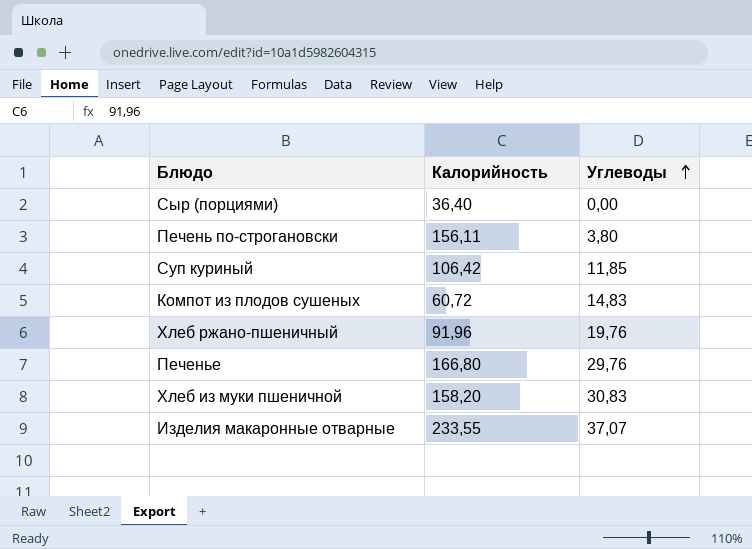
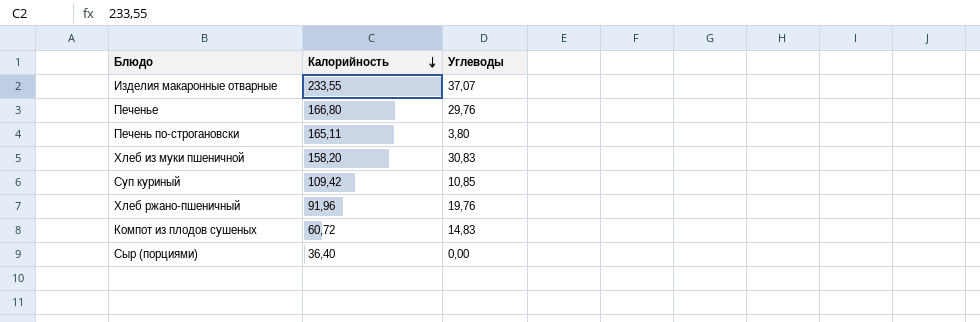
row order: Углеводы ascending -> Калорийность descending
Печень по-строгановски | Калорийность: 156,11 -> 165,11
Суп куриный | Калорийность: 106,42 -> 109,42
Суп куриный | Углеводы: 11,85 -> 10,85

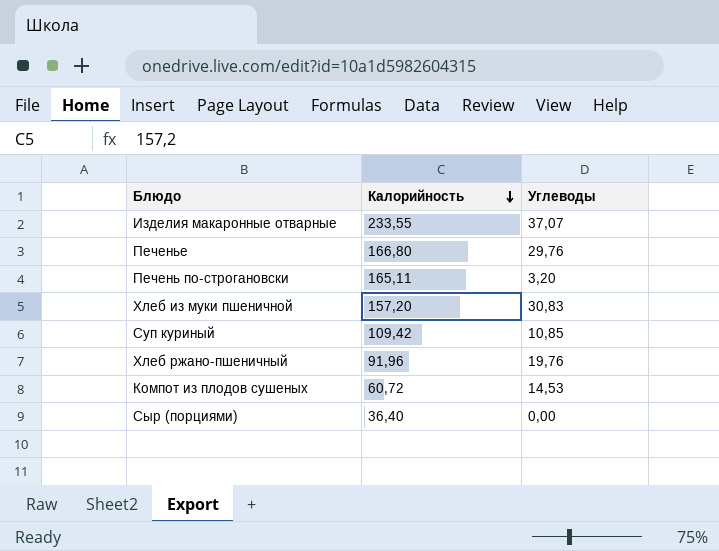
Печень по-строгановски | Углеводы: 3,80 -> 3,20
Хлеб из муки пшеничной | Калорийность: 158,20 -> 157,20
Компот из плодов сушеных | Углеводы: 14,83 -> 14,53

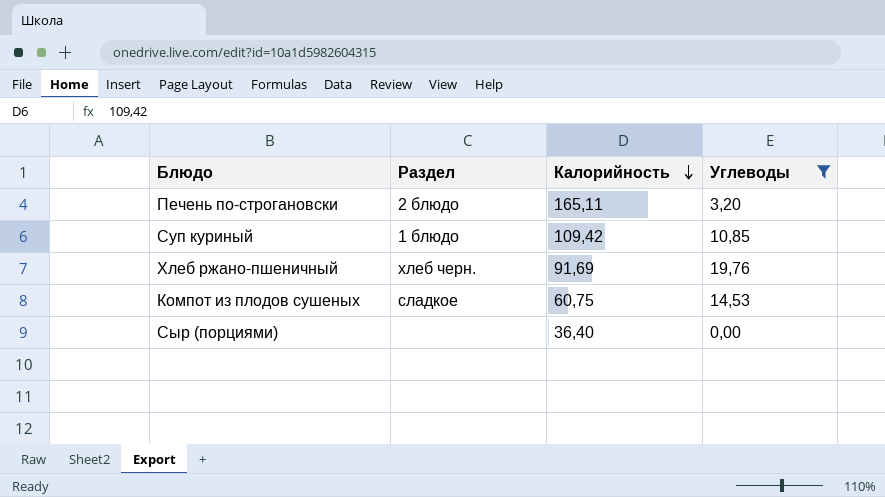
filter: none -> Углеводы <= 19,76
column Раздел | position: none -> 2
Хлеб ржано-пшеничный | Калорийность: 91,96 -> 91,69
Компот из плодов сушеных | Калорийность: 60,72 -> 60,75

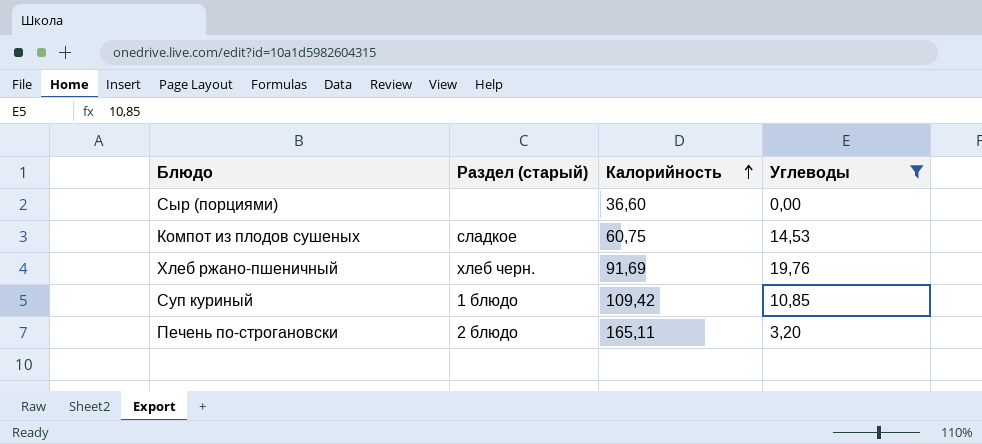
row order: Калорийность descending -> Калорийность ascending
column name: Раздел -> Раздел (старый)
Сыр (порциями) | Калорийность: 36,40 -> 36,60

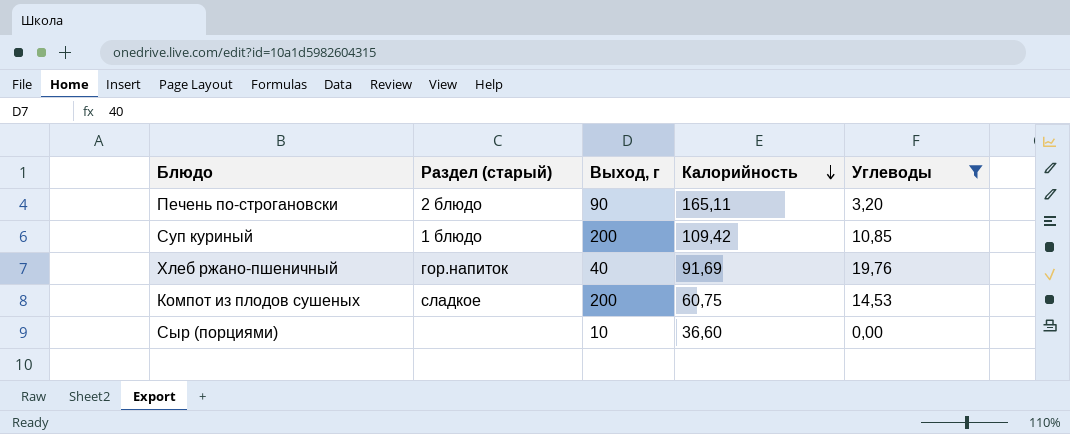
row order: Калорийность ascending -> Калорийность descending
column Выход, г | position: none -> 3
Хлеб ржано-пшеничный | Раздел (старый): хлеб черн. -> гор.напиток

